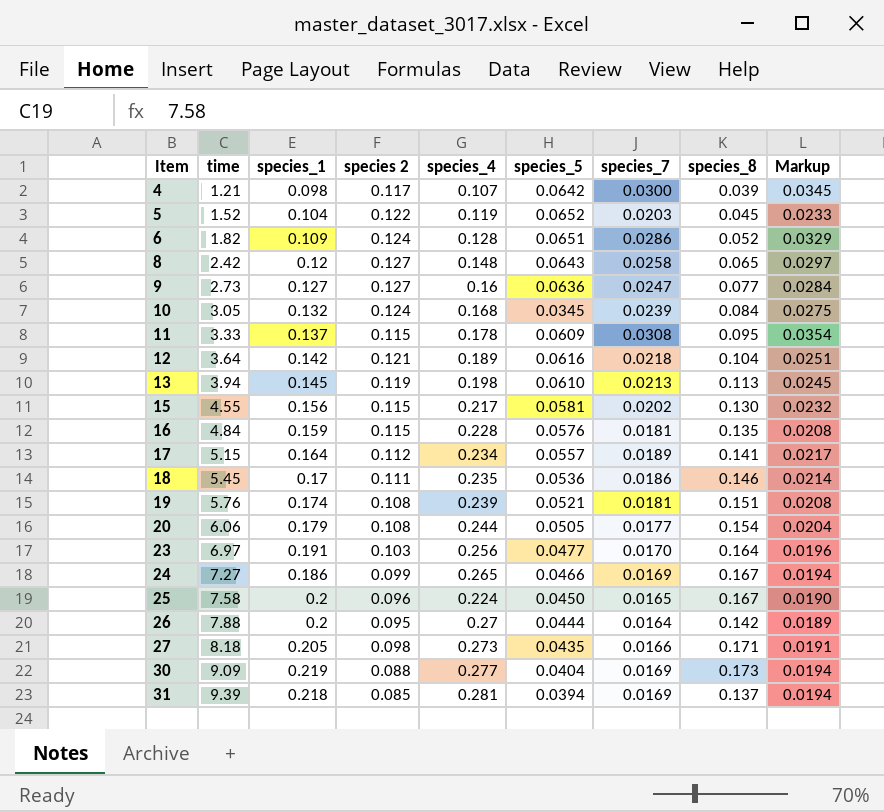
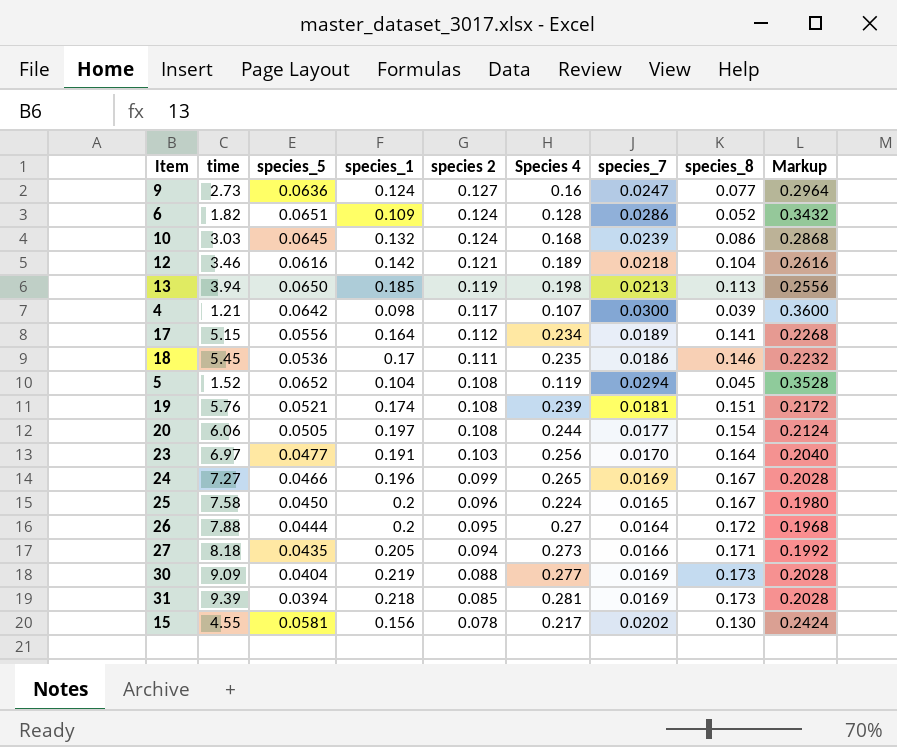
row order: Item ascending -> species 2 descending
column species_5 | position: 6 -> 3
column name: species_4 -> Species 4
column Markup | formula: [species_7] * 1.15 -> [species_7] * 12
row 8: 2.42 | 0.12 | 0.127 | 0.148 | 0.0643 | 0.0258 | 0.065 | 0.0297 -> none
row 11: 3.33 | 0.137 | 0.115 | 0.178 | 0.0609 | 0.0308 | 0.095 | 0.0354 -> none
row 16: 4.84 | 0.159 | 0.115 | 0.228 | 0.0576 | 0.0181 | 0.135 | 0.0208 -> none
9 | species_1: 0.127 -> 0.124
10 | time: 3.05 -> 3.03
10 | species_5: 0.0345 -> 0.0645
10 | species_8: 0.084 -> 0.086
12 | time: 3.64 -> 3.46
13 | species_5: 0.0610 -> 0.0650
13 | species_1: 0.145 -> 0.185
17 | species_5: 0.0557 -> 0.0556
5 | species 2: 0.122 -> 0.108
5 | species_7: 0.0203 -> 0.0294
20 | species_1: 0.179 -> 0.197
24 | species_1: 0.186 -> 0.196
26 | species_8: 0.142 -> 0.172
27 | species 2: 0.098 -> 0.094
31 | species_8: 0.137 -> 0.173
15 | species 2: 0.115 -> 0.078

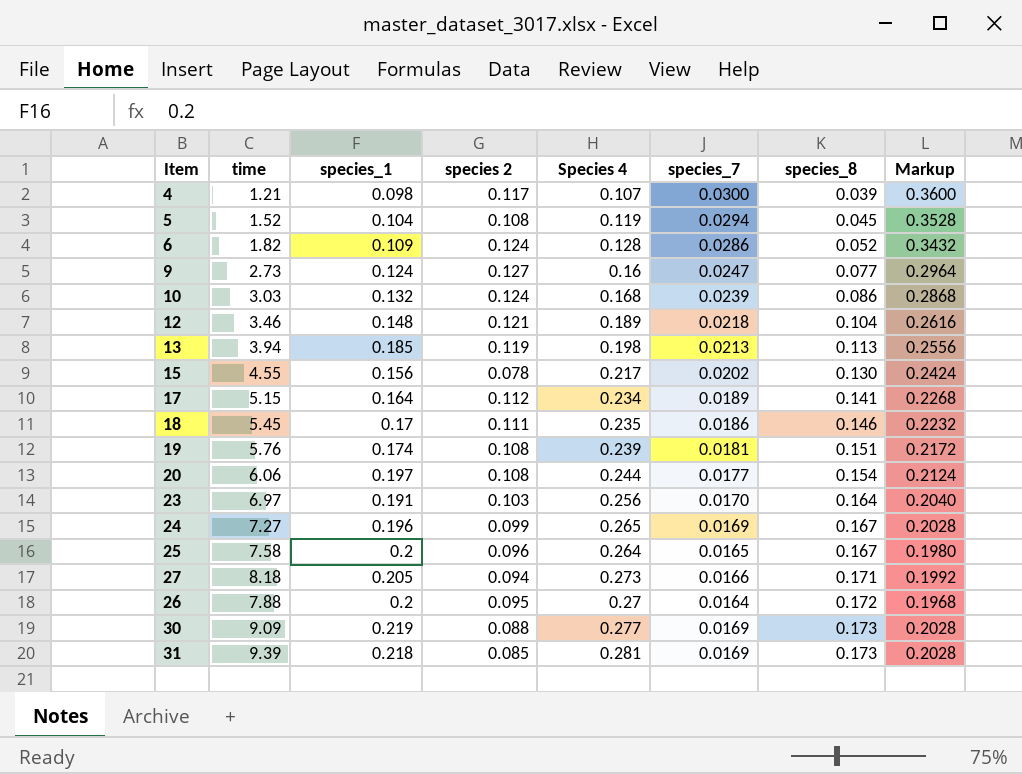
row order: species 2 descending -> species_8 ascending
column species_5 | position: 3 -> none
12 | species_1: 0.142 -> 0.148
25 | Species 4: 0.224 -> 0.264

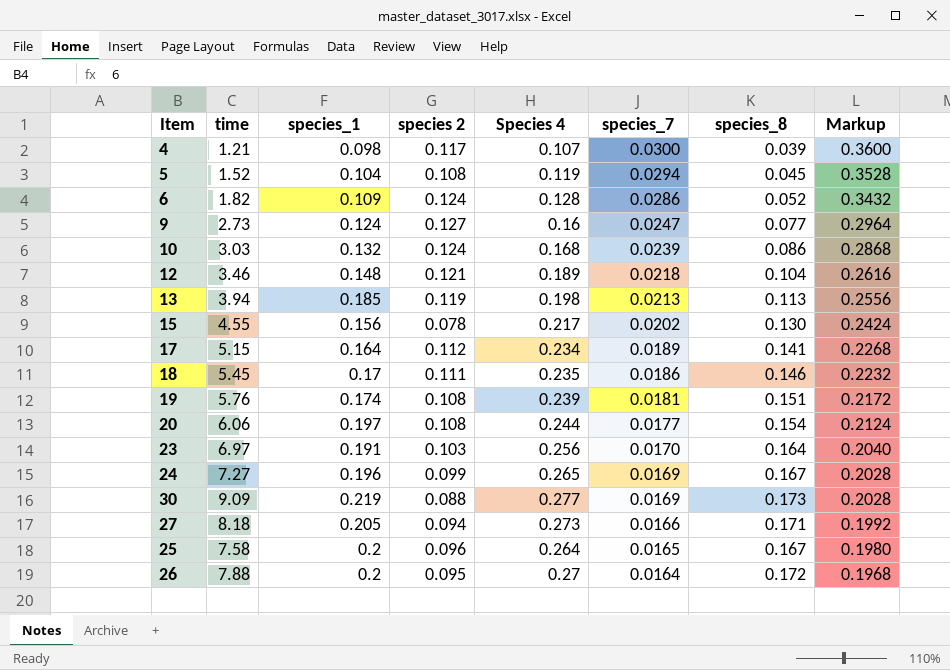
row order: species_8 ascending -> species_7 descending
row 31: 9.39 | 0.218 | 0.085 | 0.281 | 0.0169 | 0.173 | 0.2028 -> none

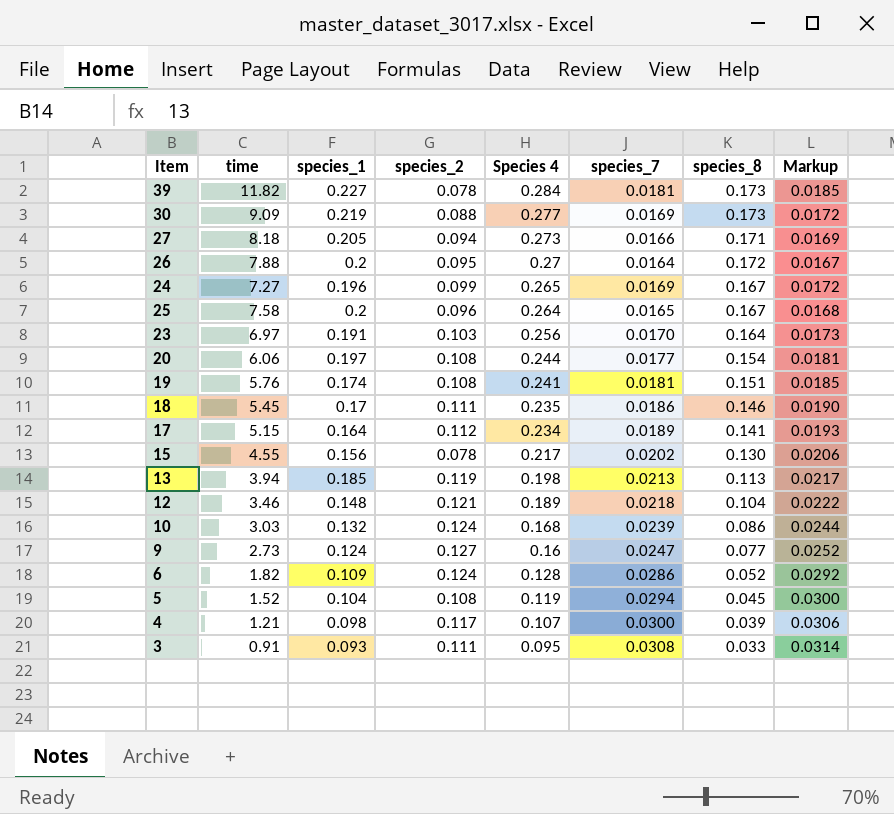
row order: species_7 descending -> Species 4 descending
column name: species 2 -> species_2
column Markup | formula: [species_7] * 12 -> [species_7] * 1.02
row 39: none -> 11.82 | 0.227 | 0.078 | 0.284 | 0.0181 | 0.173 | 0.0185
19 | Species 4: 0.239 -> 0.241
row 3: none -> 0.91 | 0.093 | 0.111 | 0.095 | 0.0308 | 0.033 | 0.0314

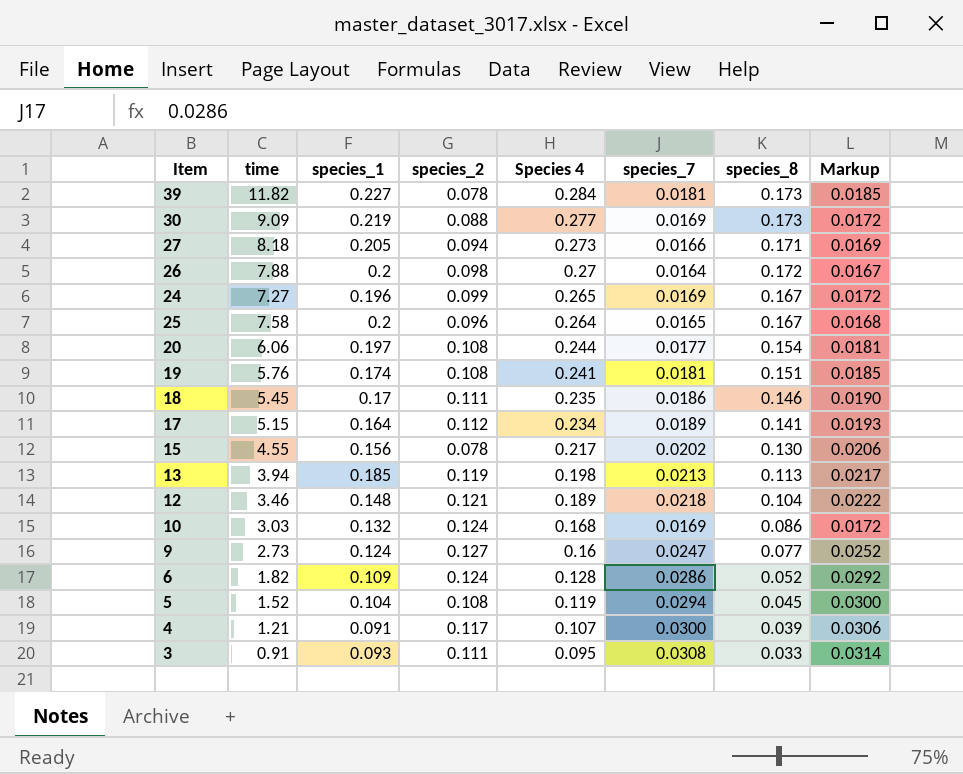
row 23: 6.97 | 0.191 | 0.103 | 0.256 | 0.0170 | 0.164 | 0.0173 -> none
26 | species_2: 0.095 -> 0.098
10 | species_7: 0.0239 -> 0.0169
10 | Markup: 0.0244 -> 0.0172
4 | species_1: 0.098 -> 0.091

